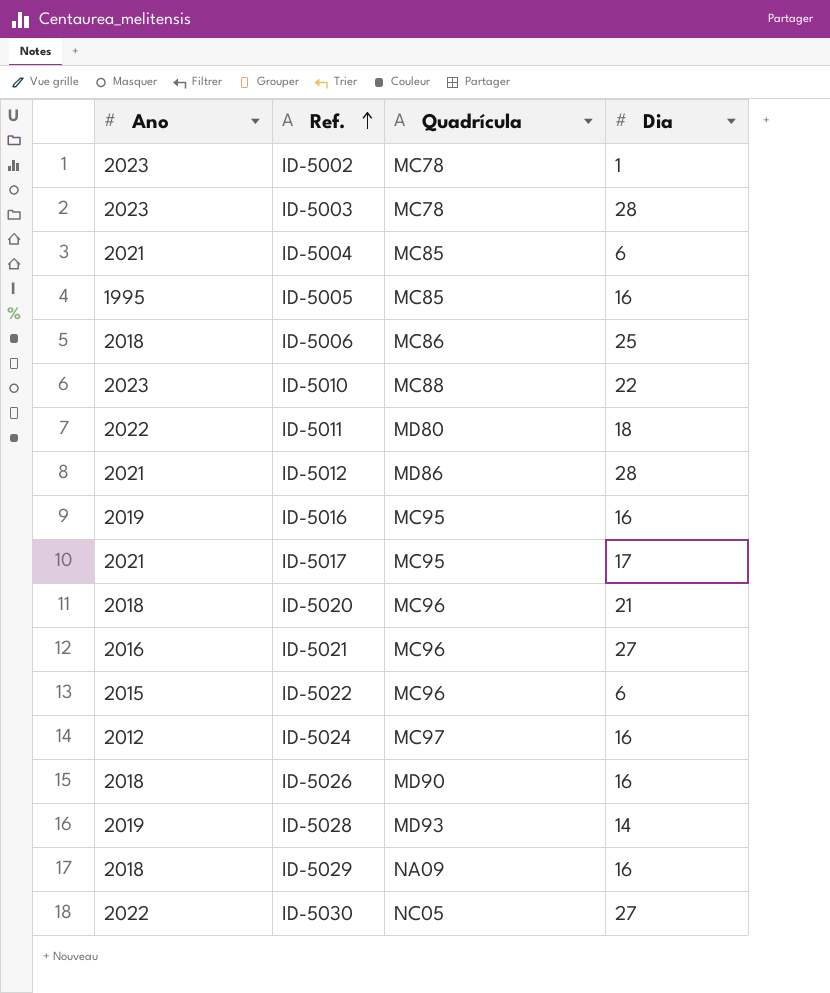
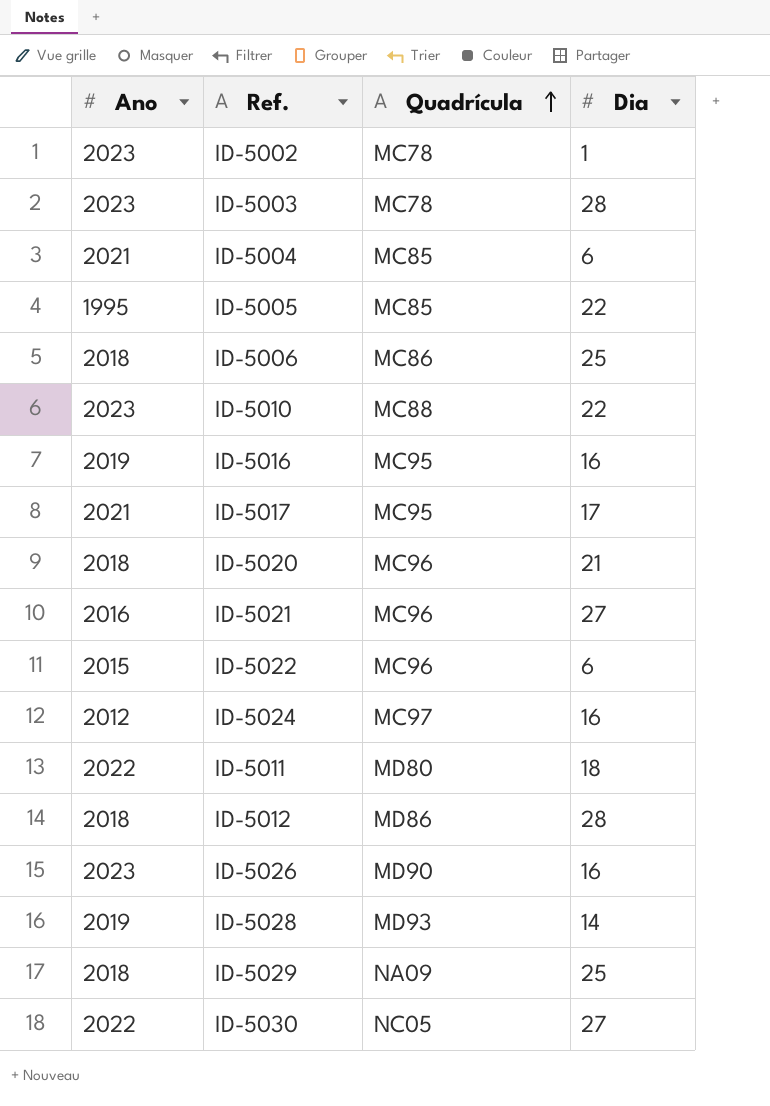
row order: Ref. ascending -> Quadrícula ascending
ID-5005 | Dia: 16 -> 22
ID-5012 | Ano: 2021 -> 2018
ID-5026 | Ano: 2018 -> 2023
ID-5029 | Dia: 16 -> 25

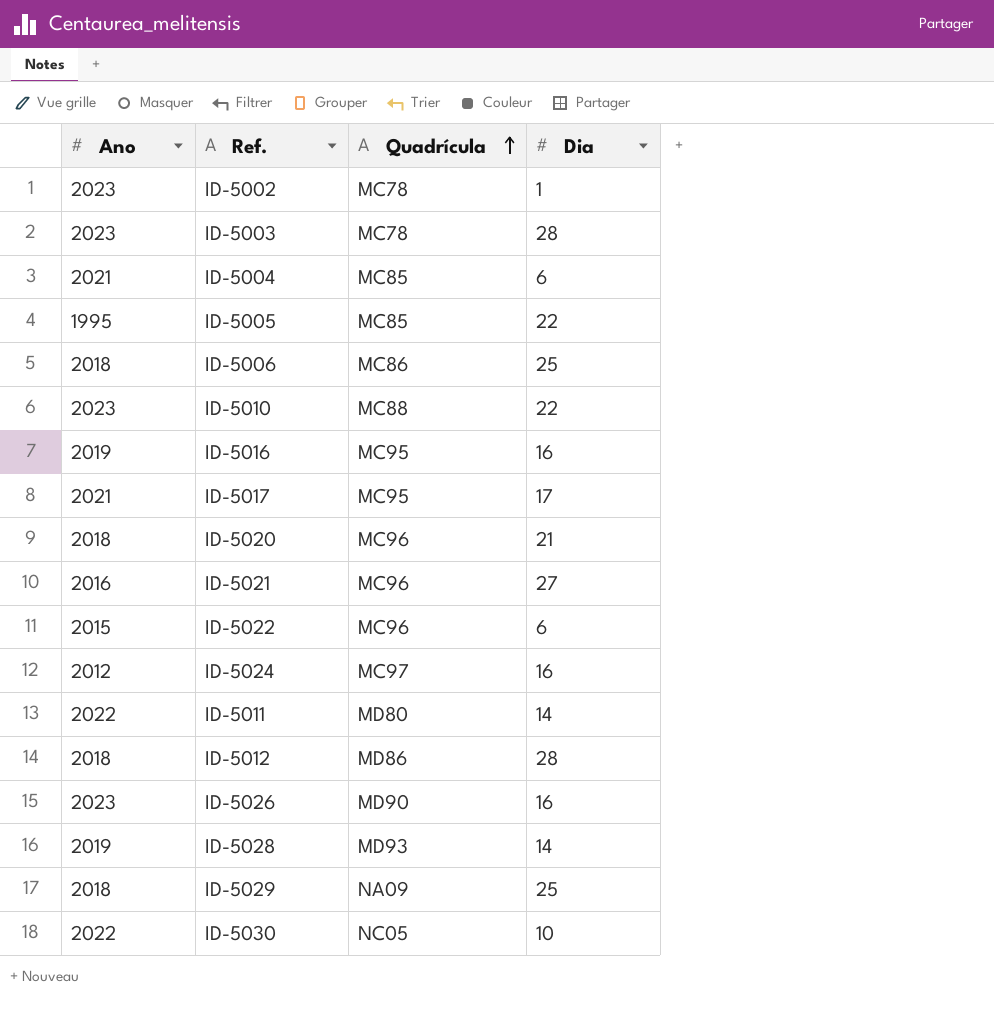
ID-5011 | Dia: 18 -> 14
ID-5030 | Dia: 27 -> 10

